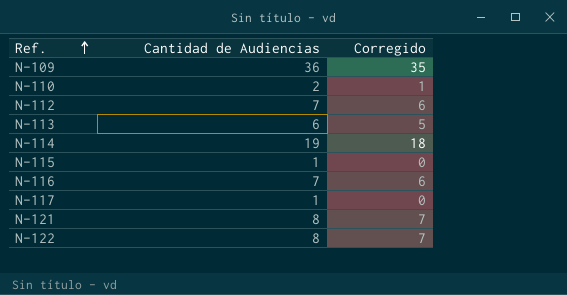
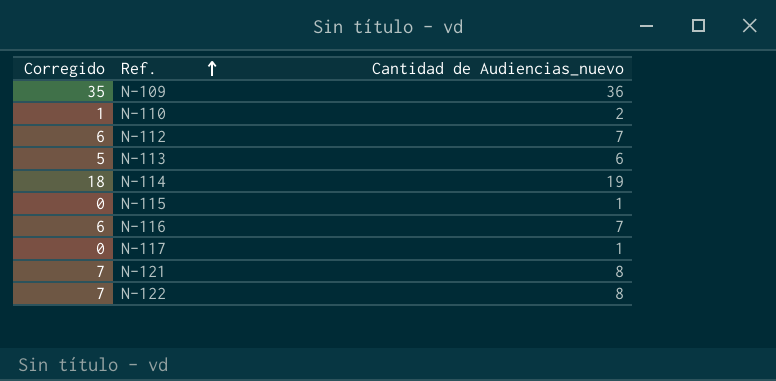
column Corregido | position: 3 -> 1
column name: Cantidad de Audiencias -> Cantidad de Audiencias_nuevo

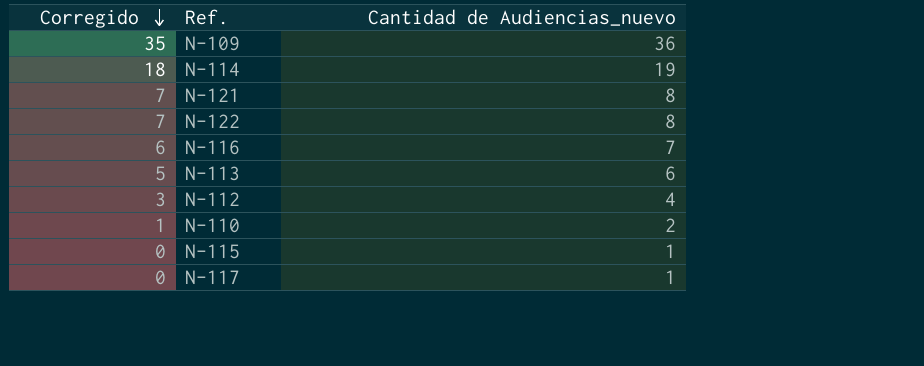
row order: Ref. ascending -> Corregido descending
N-112 | Corregido: 6 -> 3
N-112 | Cantidad de Audiencias_nuevo: 7 -> 4

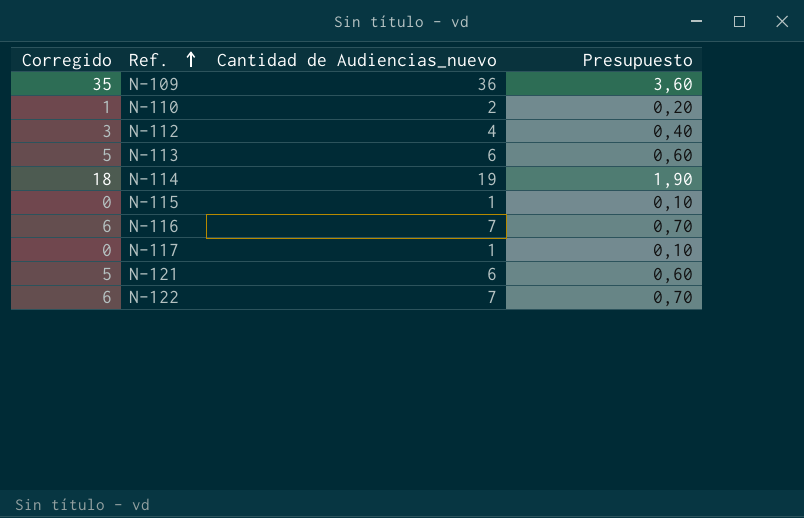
row order: Corregido descending -> Ref. ascending
column Presupuesto | formula: none -> [Cantidad de Audiencias_nuevo] * 0,1
N-121 | Corregido: 7 -> 5
N-121 | Cantidad de Audiencias_nuevo: 8 -> 6
N-122 | Corregido: 7 -> 6
N-122 | Cantidad de Audiencias_nuevo: 8 -> 7

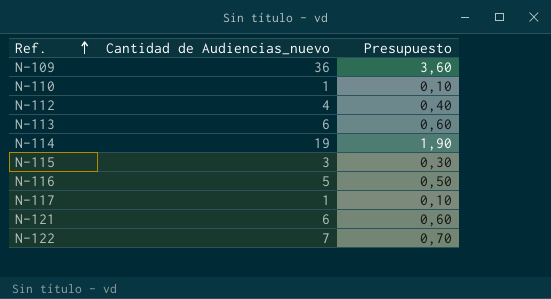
column Corregido | formula: [Cantidad de Audiencias_nuevo] - 1 -> none
N-110 | Cantidad de Audiencias_nuevo: 2 -> 1
N-110 | Presupuesto: 0,20 -> 0,10
N-115 | Cantidad de Audiencias_nuevo: 1 -> 3
N-115 | Presupuesto: 0,10 -> 0,30
N-116 | Cantidad de Audiencias_nuevo: 7 -> 5
N-116 | Presupuesto: 0,70 -> 0,50

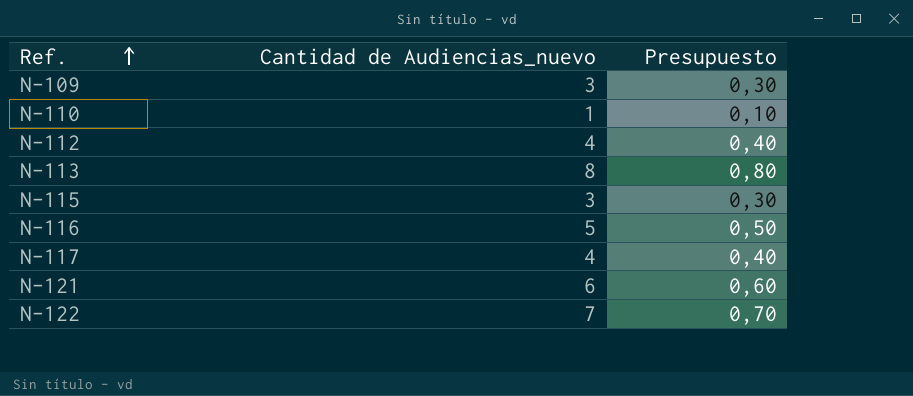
row N-114: 19 | 1,90 -> none
N-109 | Cantidad de Audiencias_nuevo: 36 -> 3
N-109 | Presupuesto: 3,60 -> 0,30
N-113 | Cantidad de Audiencias_nuevo: 6 -> 8
N-113 | Presupuesto: 0,60 -> 0,80
N-117 | Cantidad de Audiencias_nuevo: 1 -> 4
N-117 | Presupuesto: 0,10 -> 0,40

